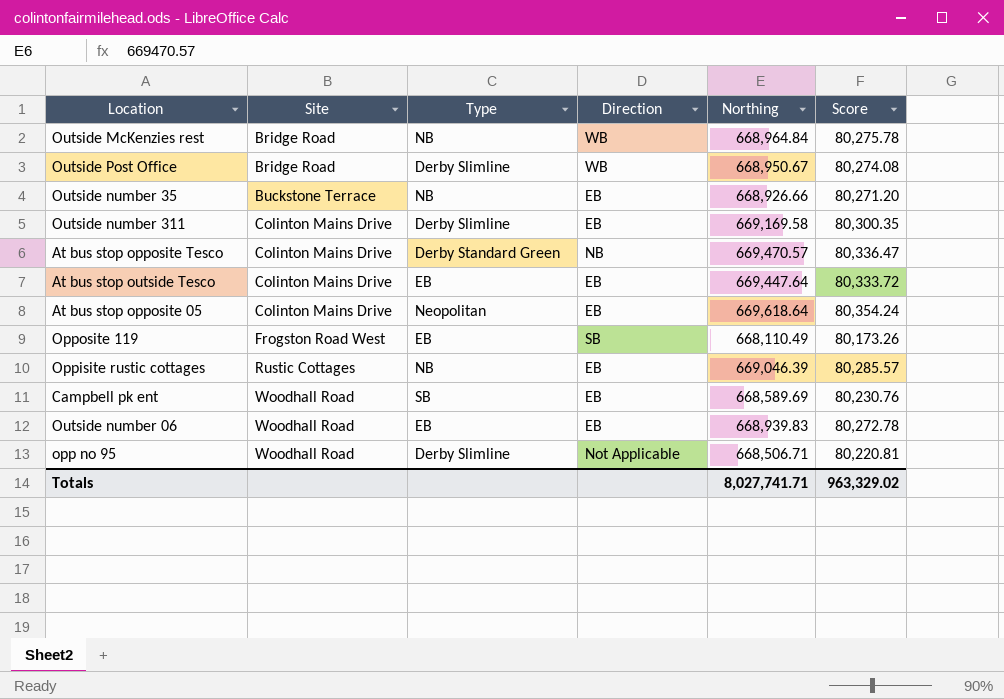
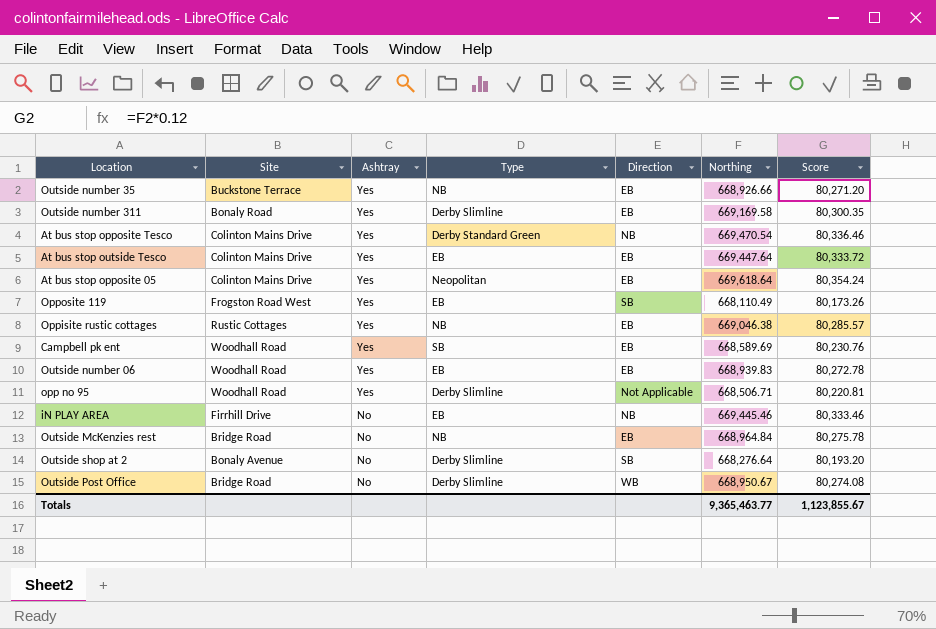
row order: Site ascending -> Ashtray descending
column Ashtray | position: none -> 3
Outside number 311 | Site: Colinton Mains Drive -> Bonaly Road
At bus stop opposite Tesco | Northing: 669,470.57 -> 669,470.54
At bus stop opposite Tesco | Score: 80,336.47 -> 80,336.46
Oppisite rustic cottages | Northing: 669,046.39 -> 669,046.38
row iN PLAY AREA: none -> Firrhill Drive | No | EB | NB | 669,445.46 | 80,333.46
Outside McKenzies rest | Direction: WB -> EB
row Outside shop at 2: none -> Bonaly Avenue | No | Derby Slimline | SB | 668,276.64 | 80,193.20
Totals | Northing: 8,027,741.71 -> 9,365,463.77
Totals | Score: 963,329.02 -> 1,123,855.67

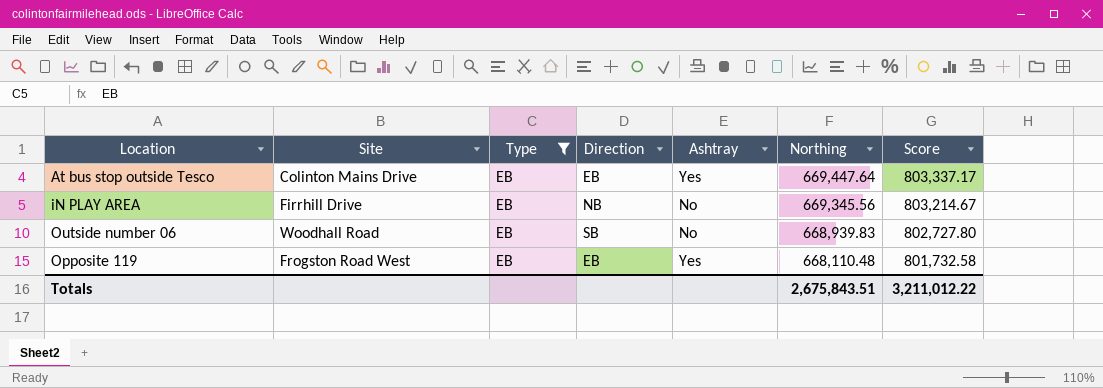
filter: none -> Type = EB
row order: Ashtray descending -> Northing descending
column Ashtray | position: 3 -> 5
column Score | formula: [Northing] * 0.12 -> [Northing] * 1.2
iN PLAY AREA | Northing: 669,445.46 -> 669,345.56
Outside number 06 | Direction: EB -> SB
Outside number 06 | Ashtray: Yes -> No
Opposite 119 | Direction: SB -> EB
Opposite 119 | Northing: 668,110.49 -> 668,110.48
Totals | Northing: 9,365,463.77 -> 2,675,843.51
Totals | Score: 1,123,855.67 -> 3,211,012.22

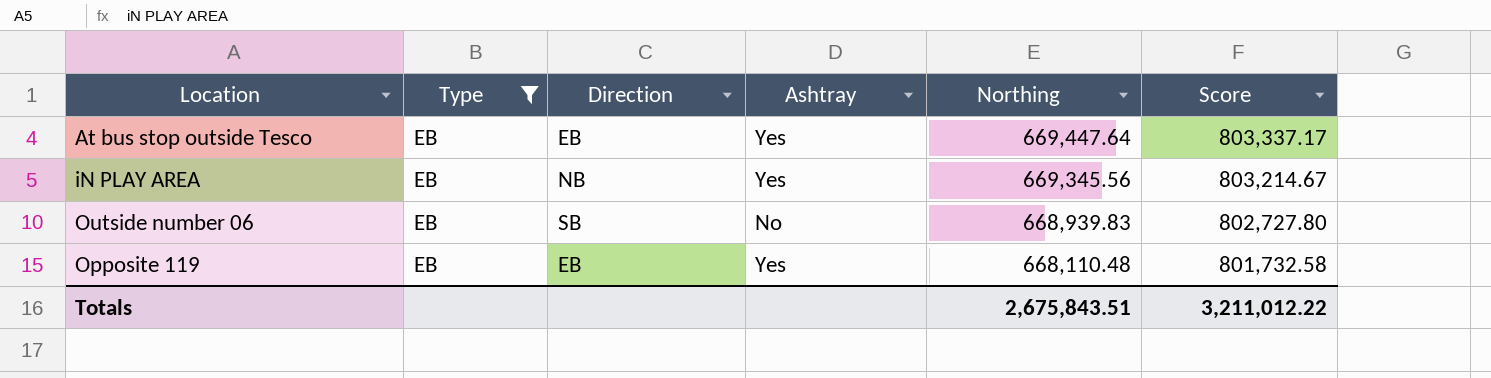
column Site | position: 2 -> none
iN PLAY AREA | Ashtray: No -> Yes

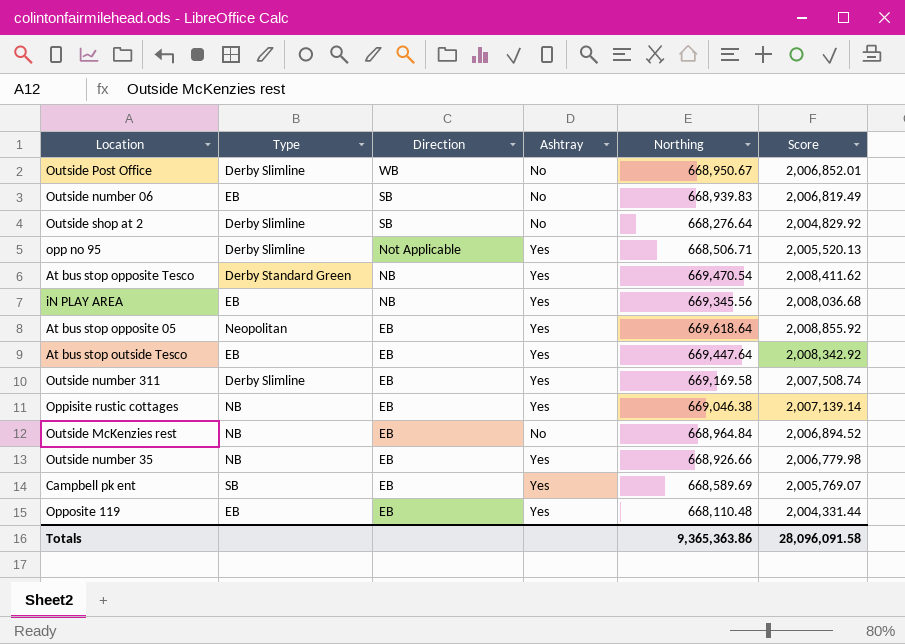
filter: Type = EB -> none
row order: Northing descending -> Direction descending
column Score | formula: [Northing] * 1.2 -> [Northing] * 3
Totals | Northing: 2,675,843.51 -> 9,365,363.86
Totals | Score: 3,211,012.22 -> 28,096,091.58

